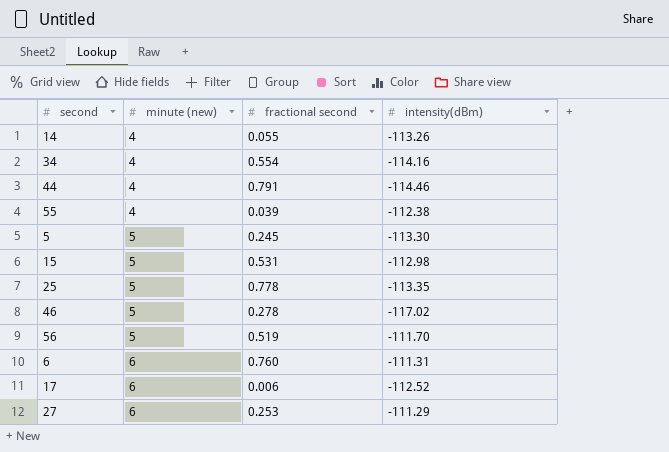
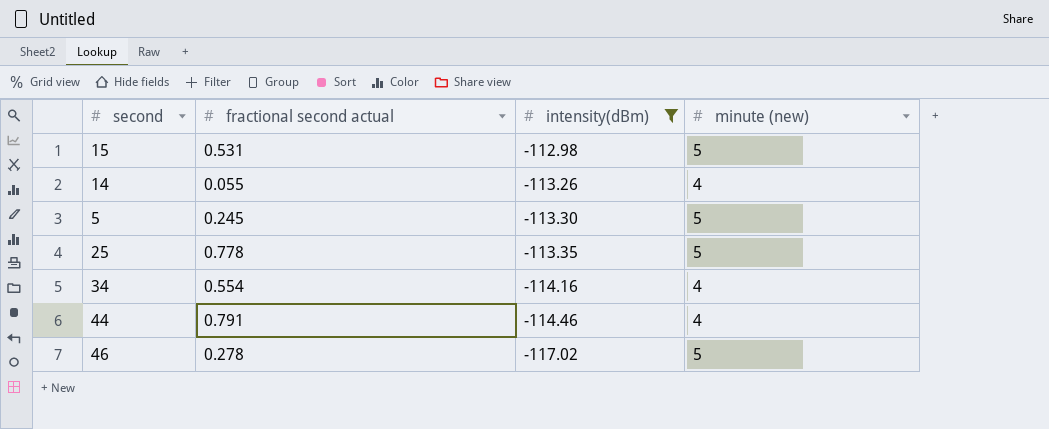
filter: none -> intensity(dBm) <= -112.98
row order: minute (new) ascending -> intensity(dBm) descending
column name: fractional second -> fractional second actual
column minute (new) | position: 2 -> 4

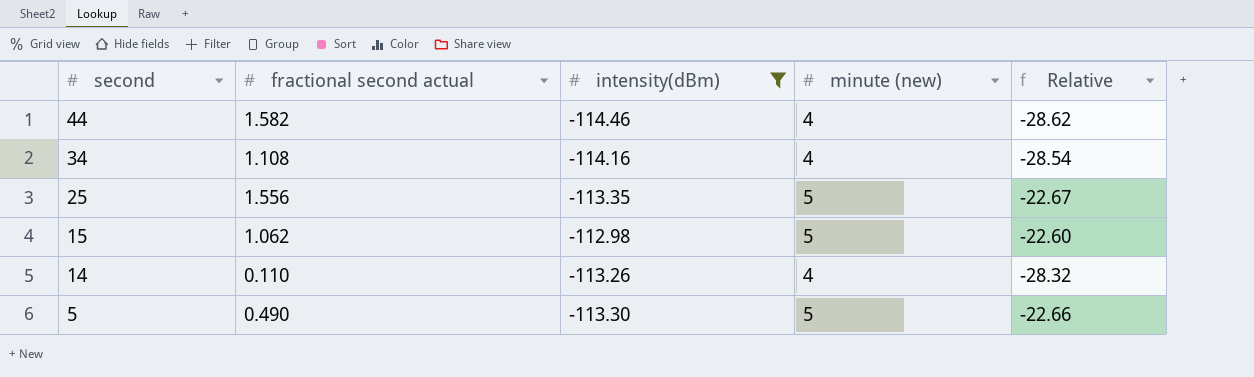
row order: intensity(dBm) descending -> second descending
column Relative | formula: none -> [intensity(dBm)] / [minute (new)]
row 46: 0.278 | -117.02 | 5 -> none
44 | fractional second actual: 0.791 -> 1.582
34 | fractional second actual: 0.554 -> 1.108
25 | fractional second actual: 0.778 -> 1.556
15 | fractional second actual: 0.531 -> 1.062
14 | fractional second actual: 0.055 -> 0.110
5 | fractional second actual: 0.245 -> 0.490

